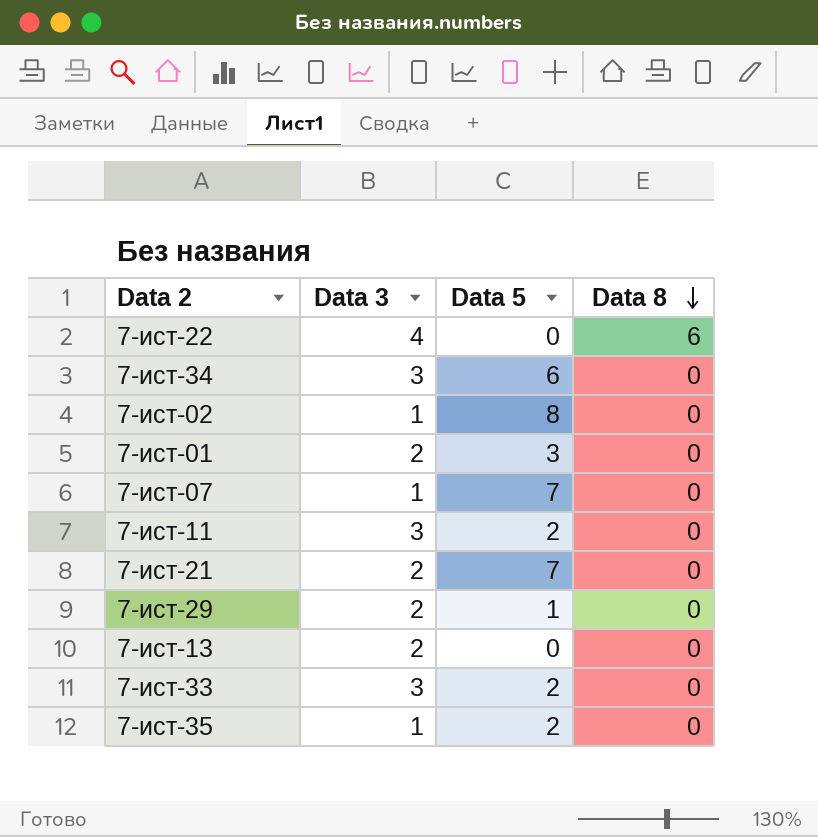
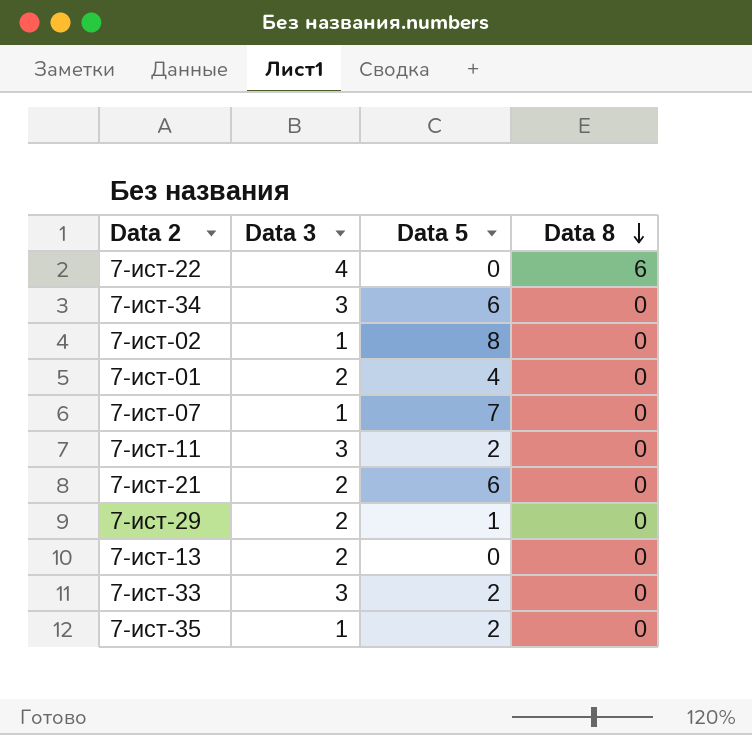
7-ист-01 | Data 5: 3 -> 4
7-ист-21 | Data 5: 7 -> 6

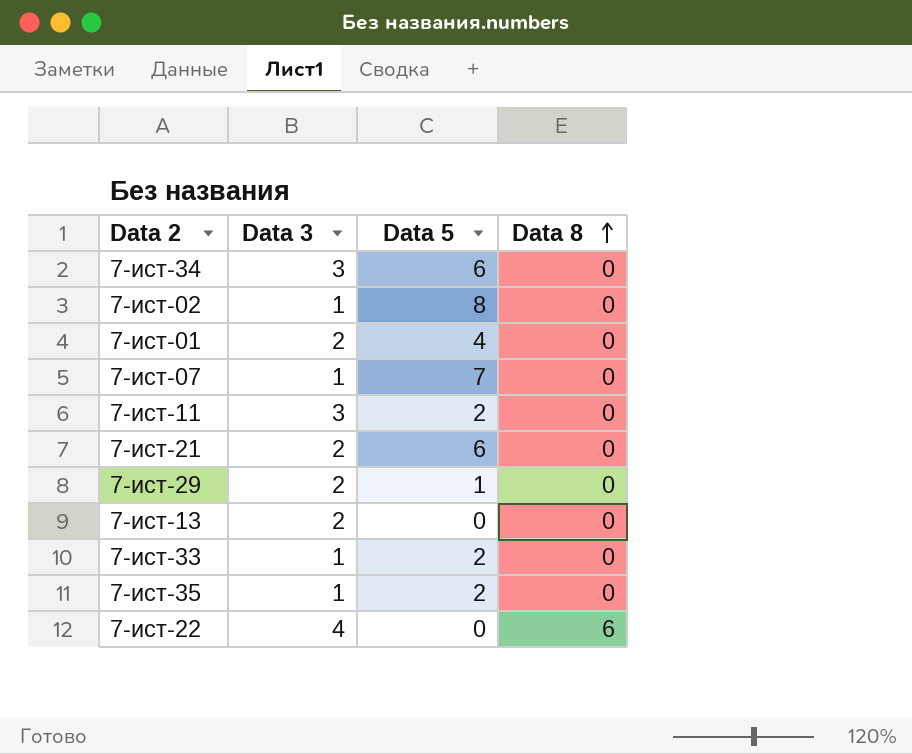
row order: Data 8 descending -> Data 8 ascending
7-ист-33 | Data 3: 3 -> 1

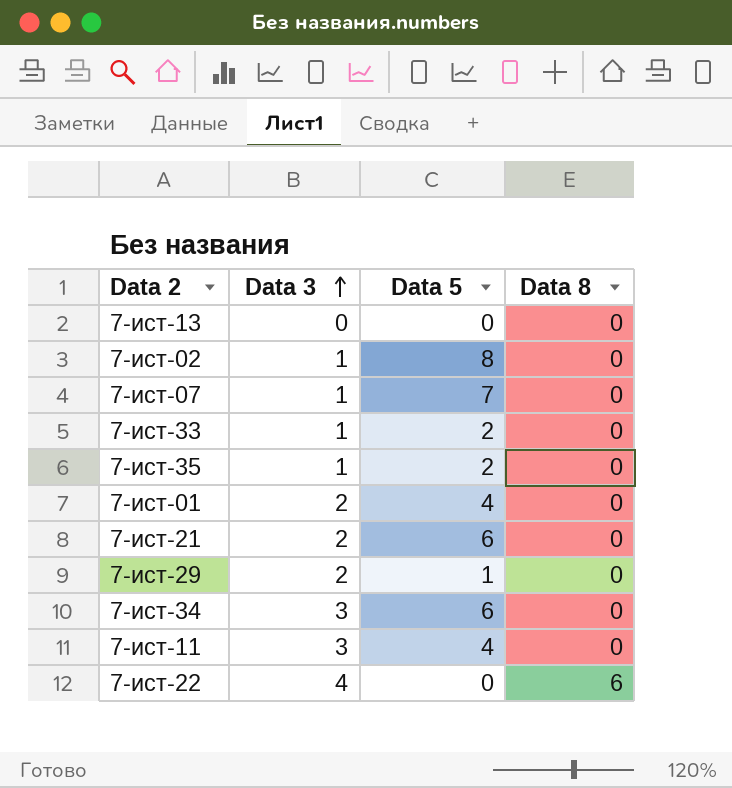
row order: Data 8 ascending -> Data 3 ascending
7-ист-13 | Data 3: 2 -> 0
7-ист-11 | Data 5: 2 -> 4

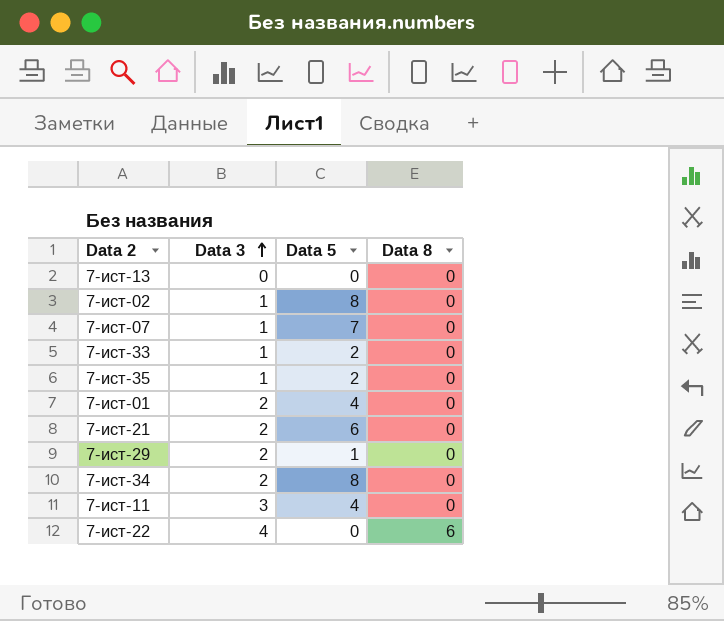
7-ист-34 | Data 3: 3 -> 2
7-ист-34 | Data 5: 6 -> 8

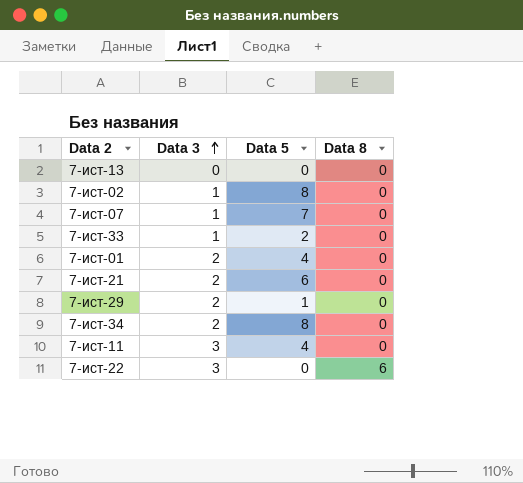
row 7-ист-35: 1 | 2 | 0 -> none
7-ист-22 | Data 3: 4 -> 3

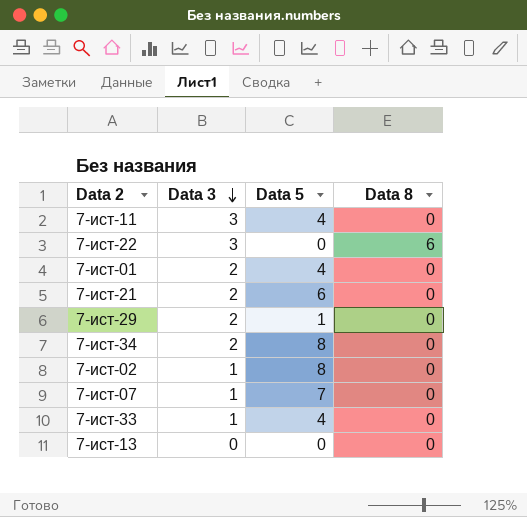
row order: Data 3 ascending -> Data 3 descending
7-ист-33 | Data 5: 2 -> 4

